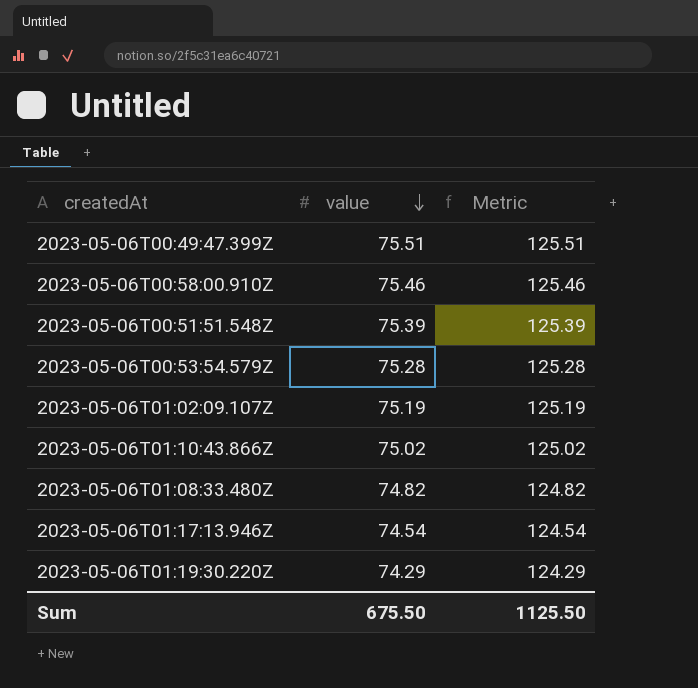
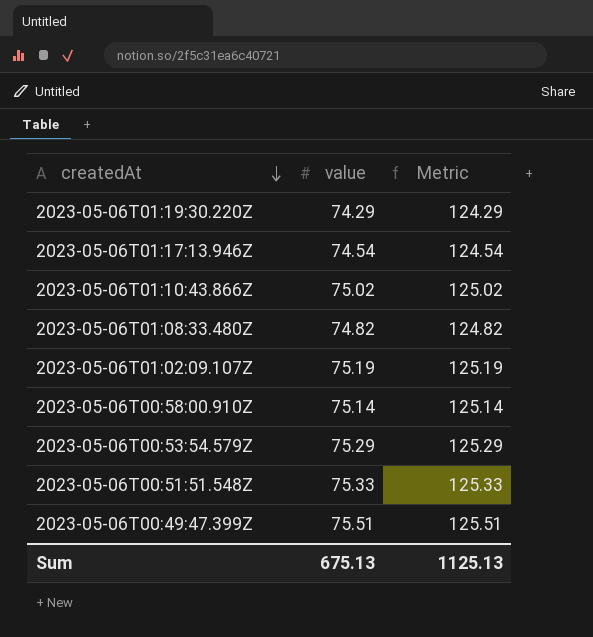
row order: value descending -> createdAt descending
2023-05-06T00:58:00.910Z | value: 75.46 -> 75.14
2023-05-06T00:58:00.910Z | Metric: 125.46 -> 125.14
2023-05-06T00:53:54.579Z | value: 75.28 -> 75.29
2023-05-06T00:53:54.579Z | Metric: 125.28 -> 125.29
2023-05-06T00:51:51.548Z | value: 75.39 -> 75.33
2023-05-06T00:51:51.548Z | Metric: 125.39 -> 125.33
Sum | value: 675.50 -> 675.13
Sum | Metric: 1125.50 -> 1125.13

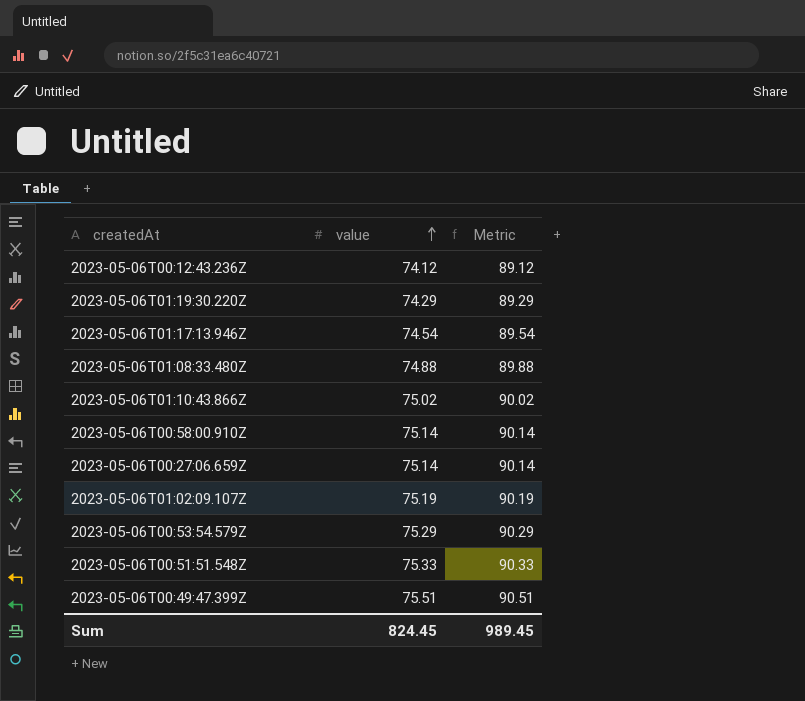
row order: createdAt descending -> value ascending
column Metric | formula: [value] + 50 -> [value] + 15
row 2023-05-06T00:12:43.236Z: none -> 74.12 | 89.12
2023-05-06T01:08:33.480Z | value: 74.82 -> 74.88
row 2023-05-06T00:27:06.659Z: none -> 75.14 | 90.14
Sum | value: 675.13 -> 824.45
Sum | Metric: 1125.13 -> 989.45

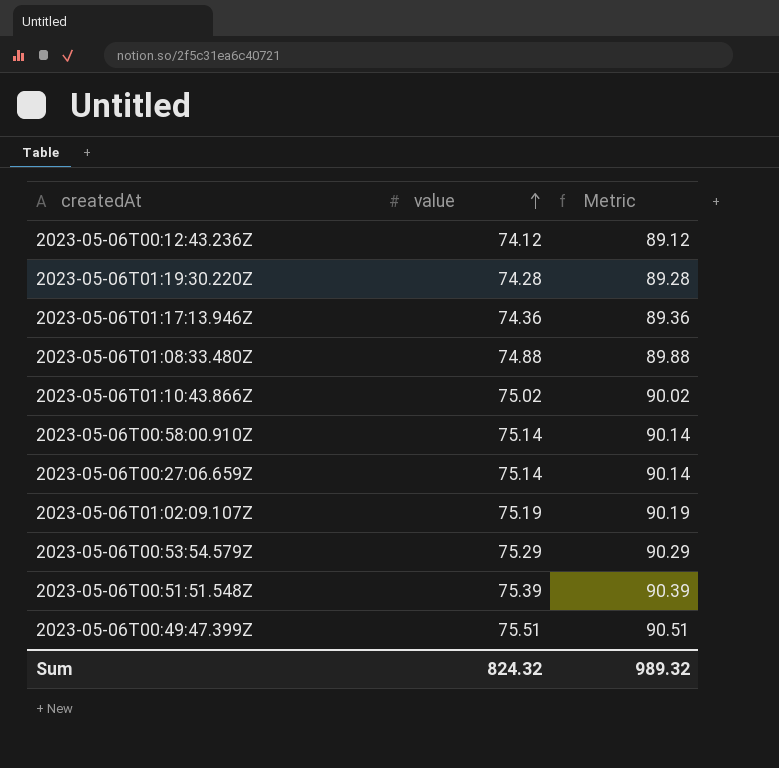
2023-05-06T01:19:30.220Z | value: 74.29 -> 74.28
2023-05-06T01:19:30.220Z | Metric: 89.29 -> 89.28
2023-05-06T01:17:13.946Z | value: 74.54 -> 74.36
2023-05-06T01:17:13.946Z | Metric: 89.54 -> 89.36
2023-05-06T00:51:51.548Z | value: 75.33 -> 75.39
2023-05-06T00:51:51.548Z | Metric: 90.33 -> 90.39
Sum | value: 824.45 -> 824.32
Sum | Metric: 989.45 -> 989.32

